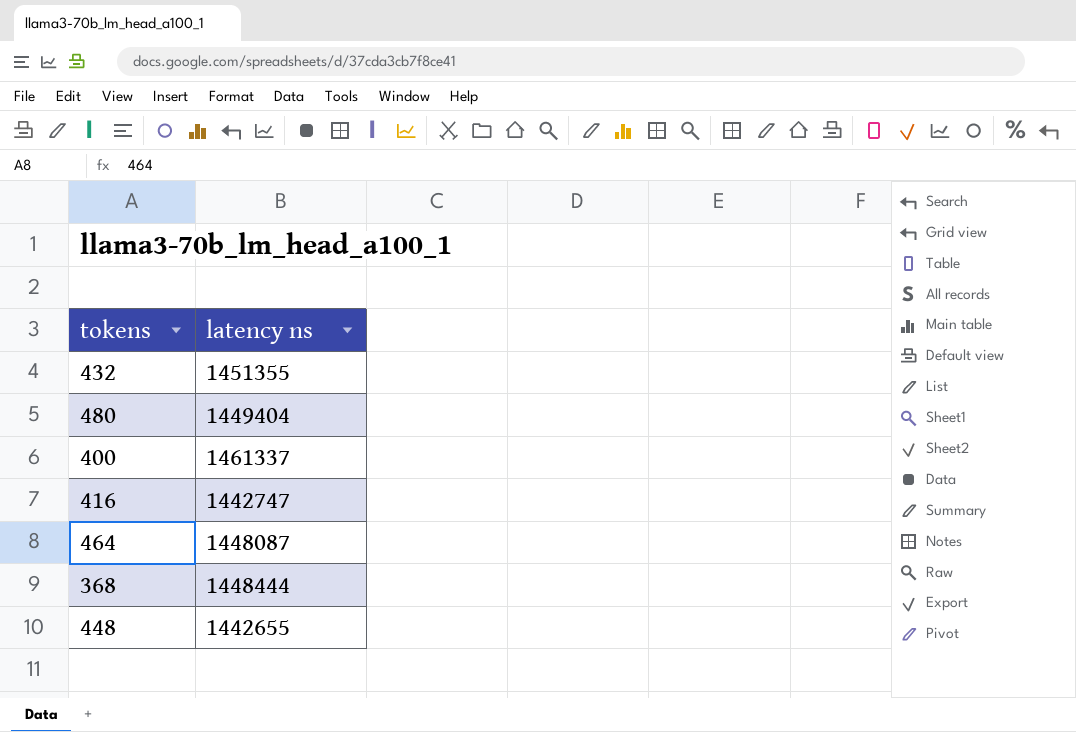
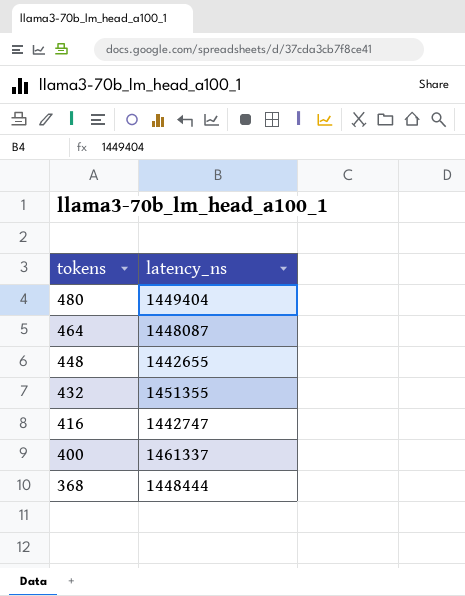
row order: none -> tokens descending
column name: latency ns -> latency_ns

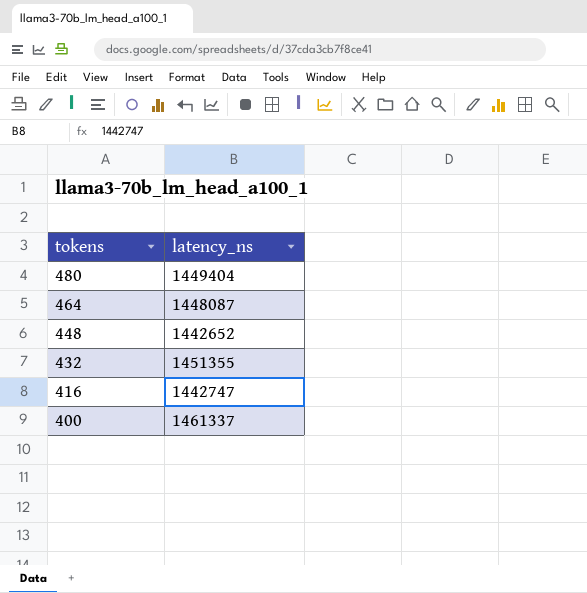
row 368: 1448444 -> none
448 | latency_ns: 1442655 -> 1442652

